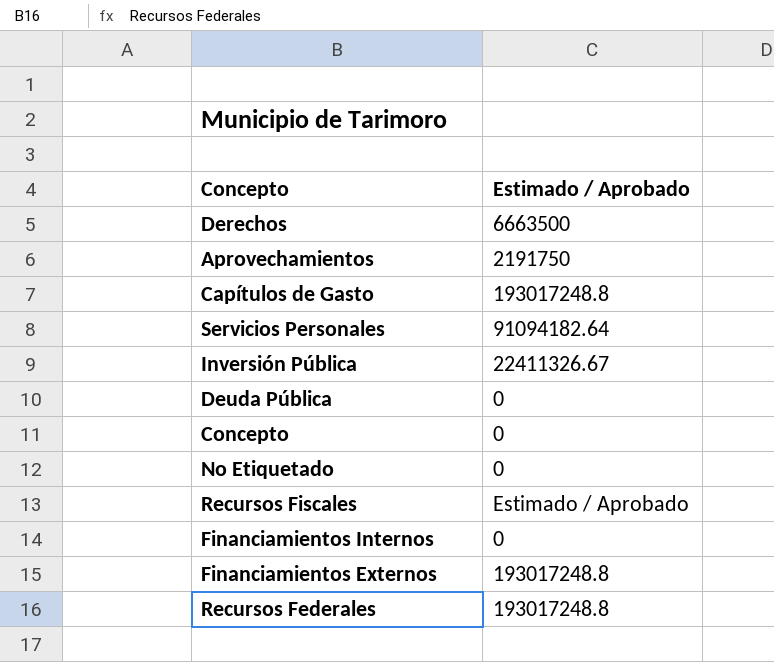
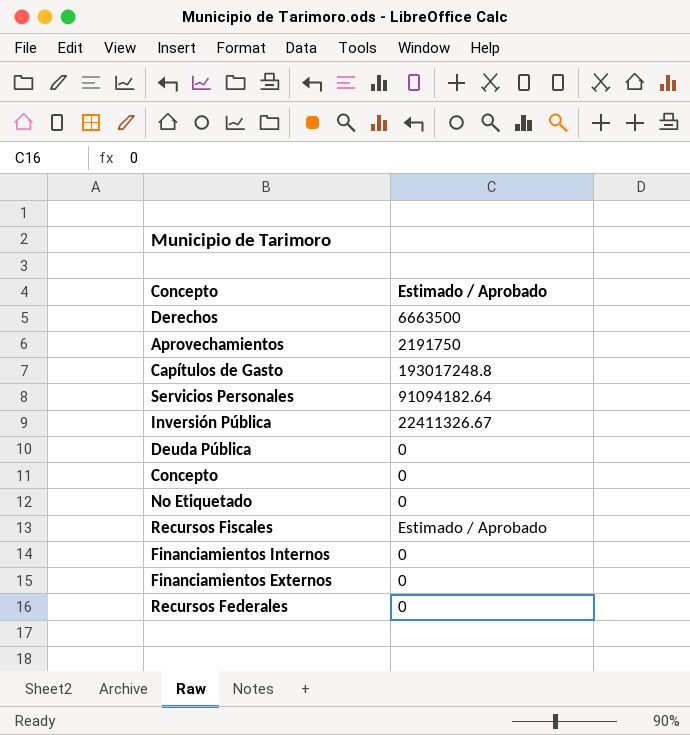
Financiamientos Externos | Estimado / Aprobado: 193017248.8 -> 0
Recursos Federales | Estimado / Aprobado: 193017248.8 -> 0

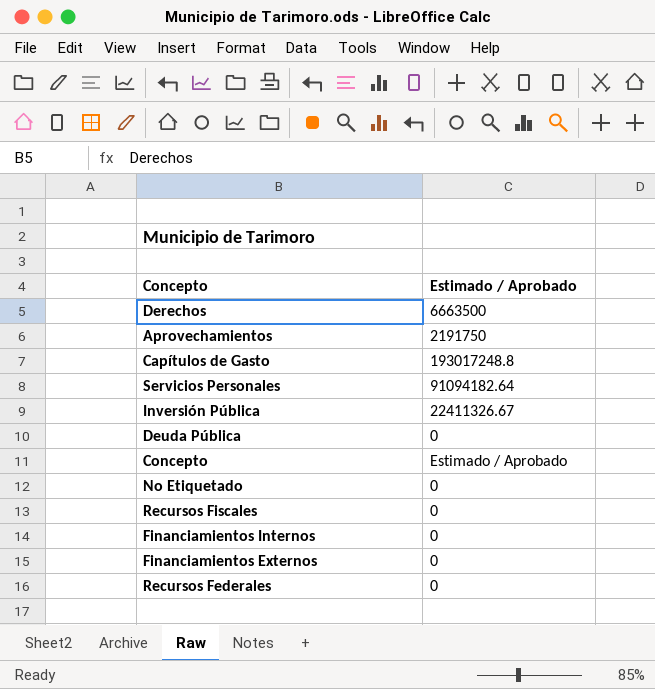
Concepto | Estimado / Aprobado: 0 -> Estimado / Aprobado
Recursos Fiscales | Estimado / Aprobado: Estimado / Aprobado -> 0

